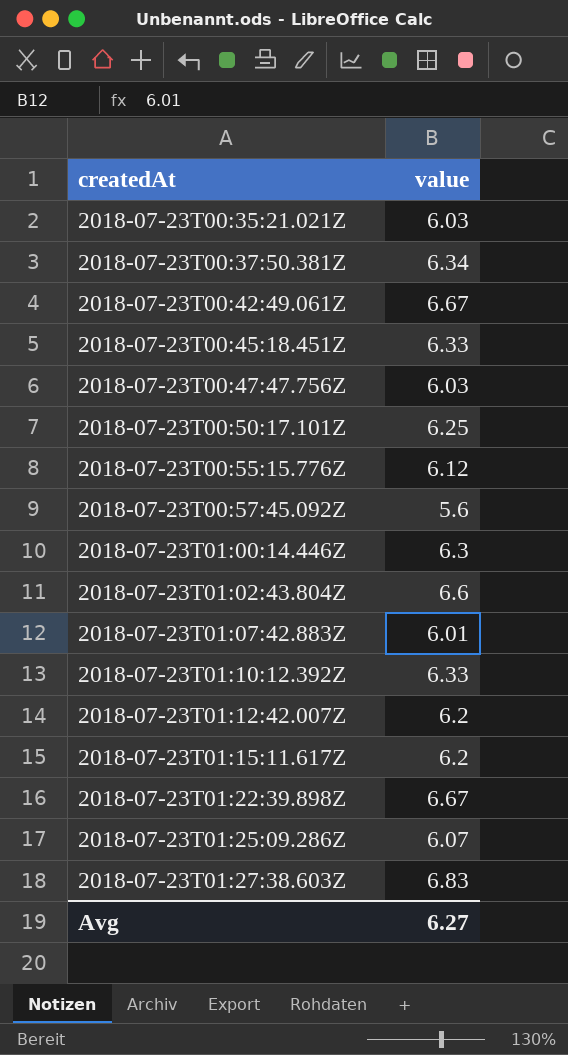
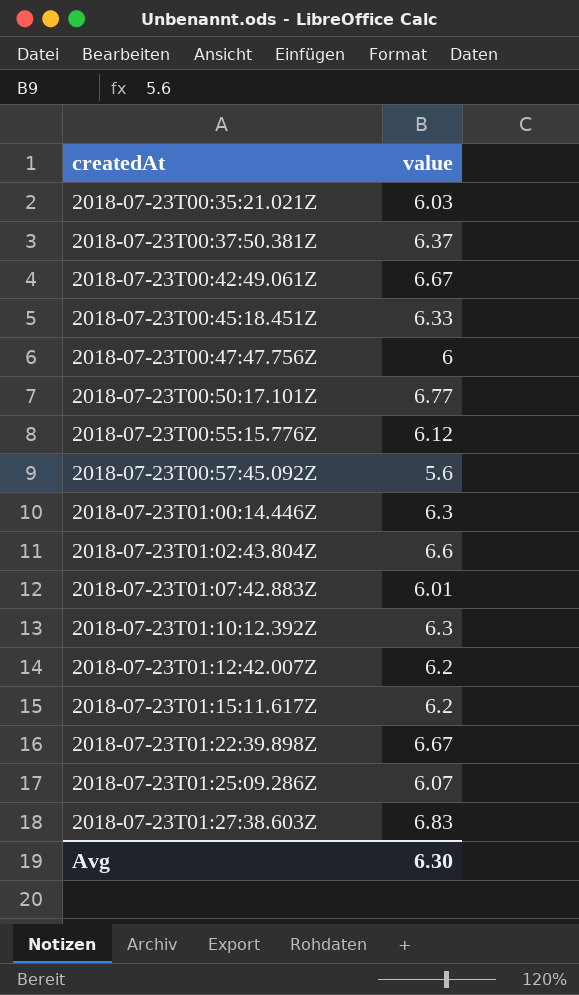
2018-07-23T00:37:50.381Z | value: 6.34 -> 6.37
2018-07-23T00:47:47.756Z | value: 6.03 -> 6
2018-07-23T00:50:17.101Z | value: 6.25 -> 6.77
2018-07-23T01:10:12.392Z | value: 6.33 -> 6.3
Avg | value: 6.27 -> 6.30

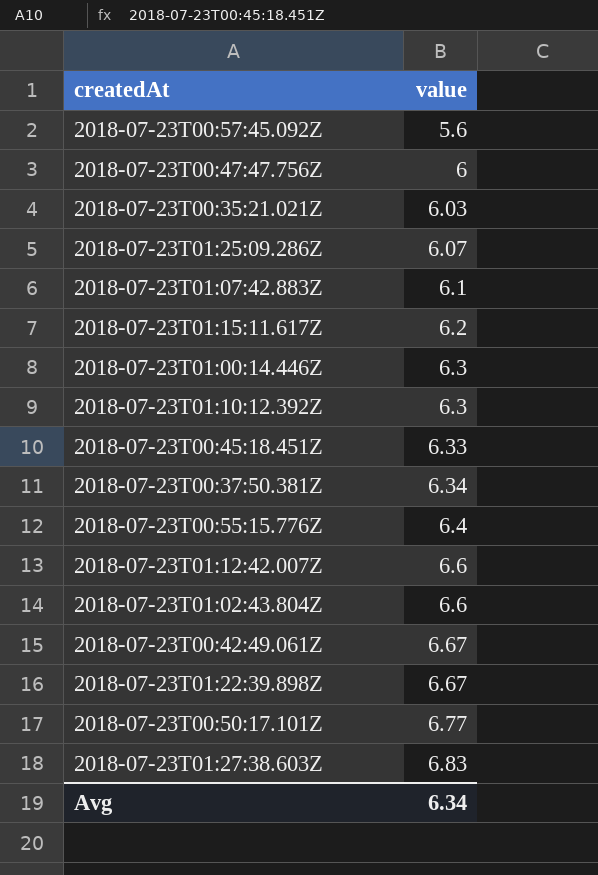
row order: createdAt ascending -> value ascending
2018-07-23T01:07:42.883Z | value: 6.01 -> 6.1
2018-07-23T00:37:50.381Z | value: 6.37 -> 6.34
2018-07-23T00:55:15.776Z | value: 6.12 -> 6.4
2018-07-23T01:12:42.007Z | value: 6.2 -> 6.6
Avg | value: 6.30 -> 6.34

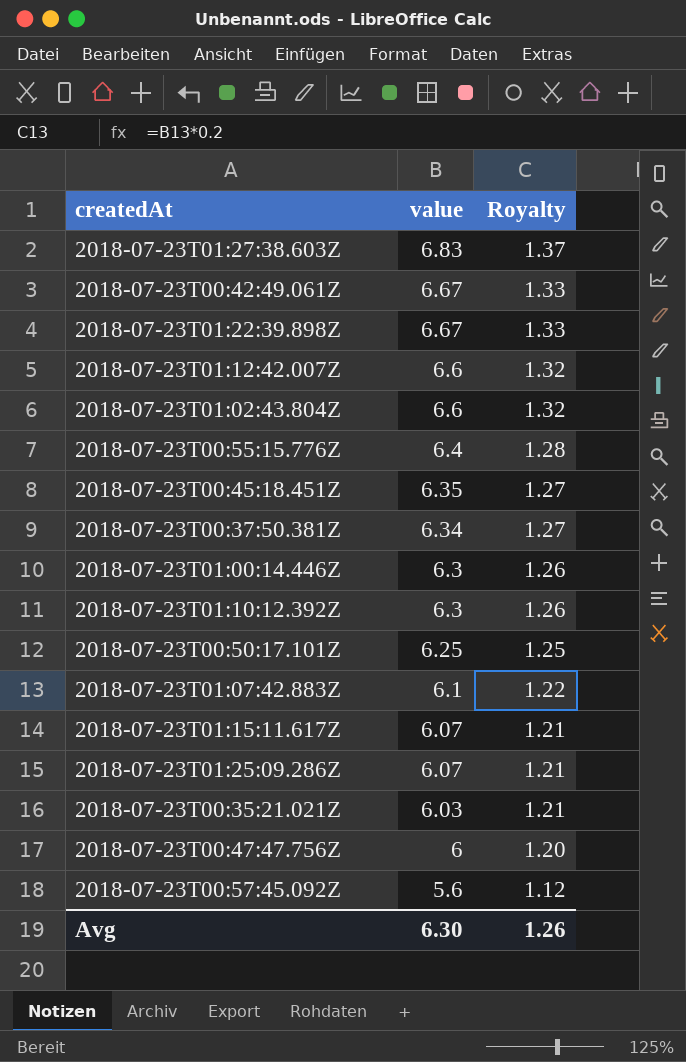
row order: value ascending -> value descending
column Royalty | formula: none -> [value] * 0.2
2018-07-23T00:45:18.451Z | value: 6.33 -> 6.35
2018-07-23T00:50:17.101Z | value: 6.77 -> 6.25
2018-07-23T01:15:11.617Z | value: 6.2 -> 6.07
Avg | value: 6.34 -> 6.30

